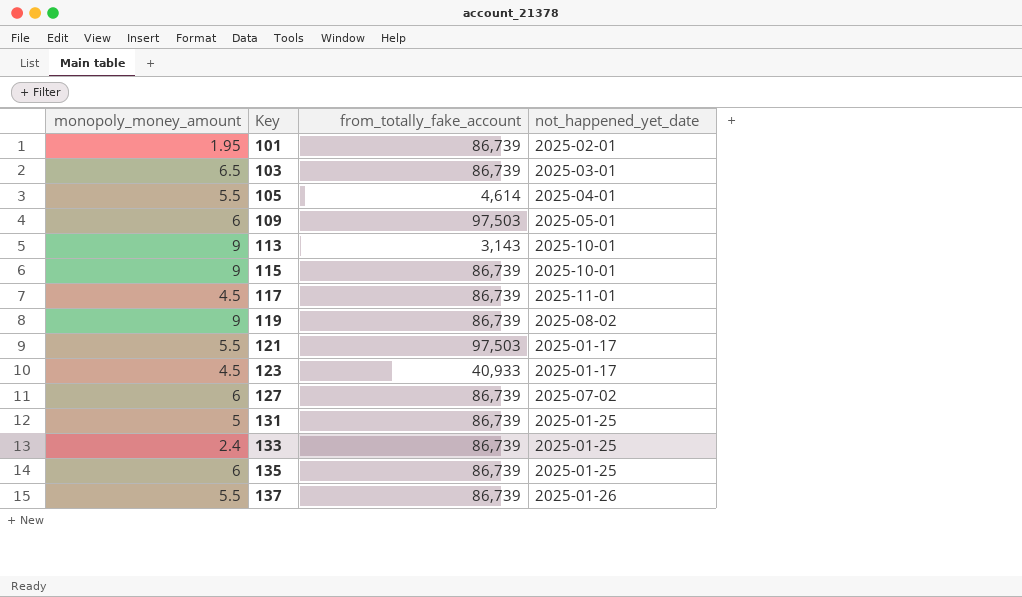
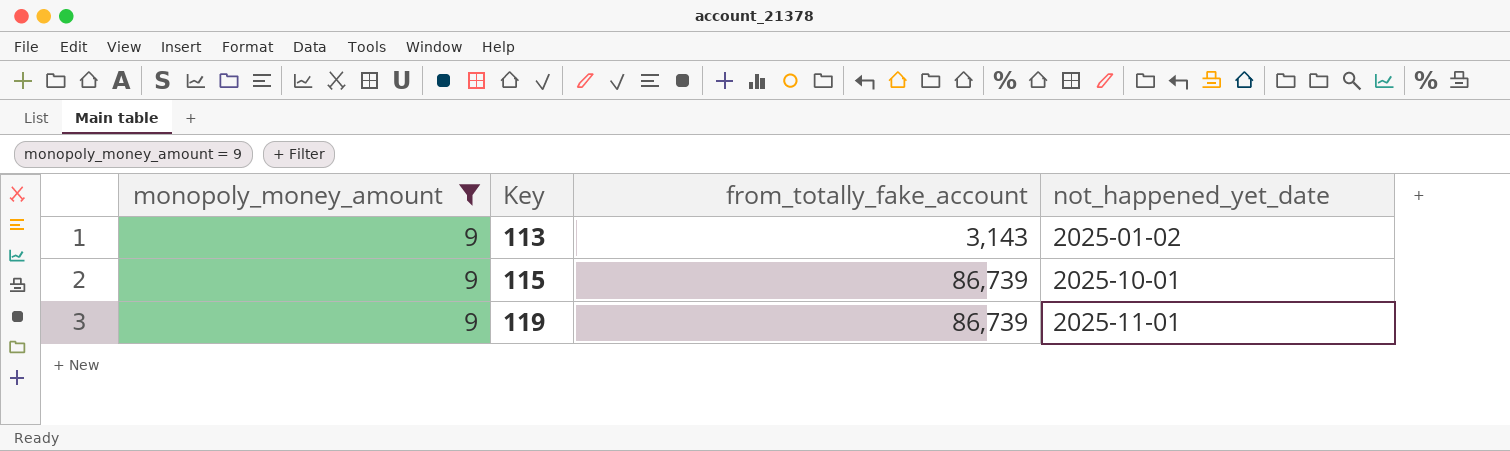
filter: none -> monopoly_money_amount = 9
113 | not_happened_yet_date: 2025-10-01 -> 2025-01-02
119 | not_happened_yet_date: 2025-08-02 -> 2025-11-01

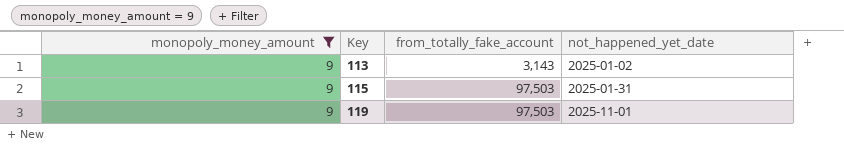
115 | from_totally_fake_account: 86,739 -> 97,503
115 | not_happened_yet_date: 2025-10-01 -> 2025-01-31
119 | from_totally_fake_account: 86,739 -> 97,503

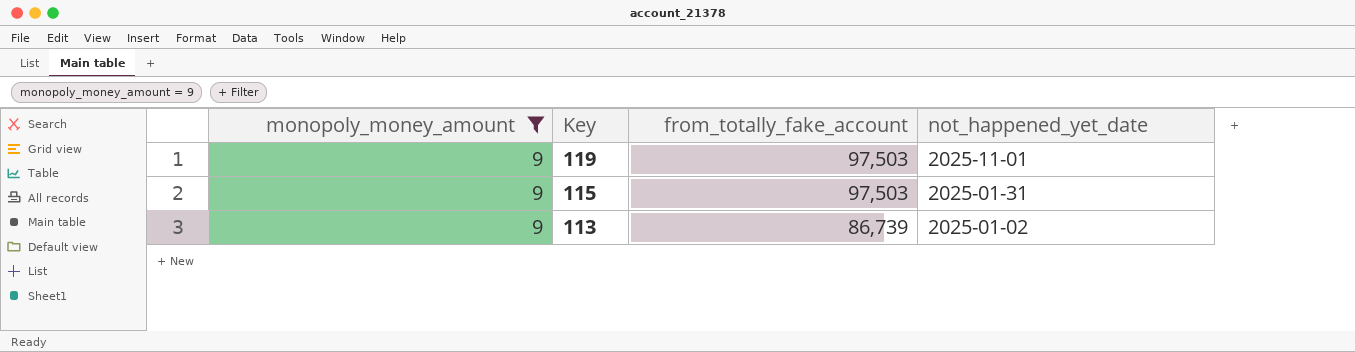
row order: Key ascending -> Key descending
113 | from_totally_fake_account: 3,143 -> 86,739

